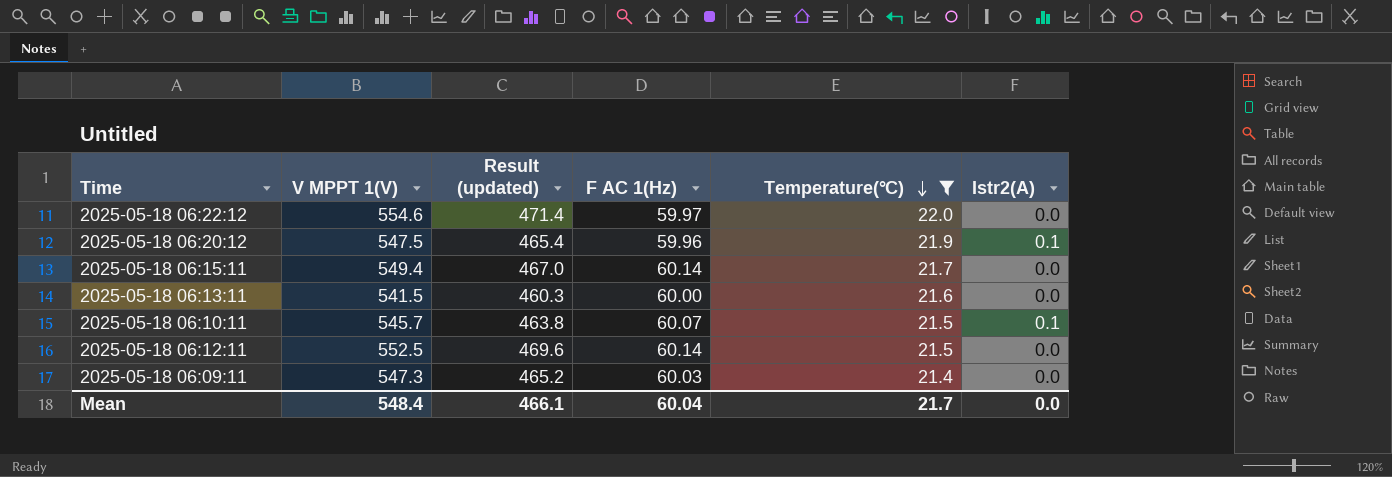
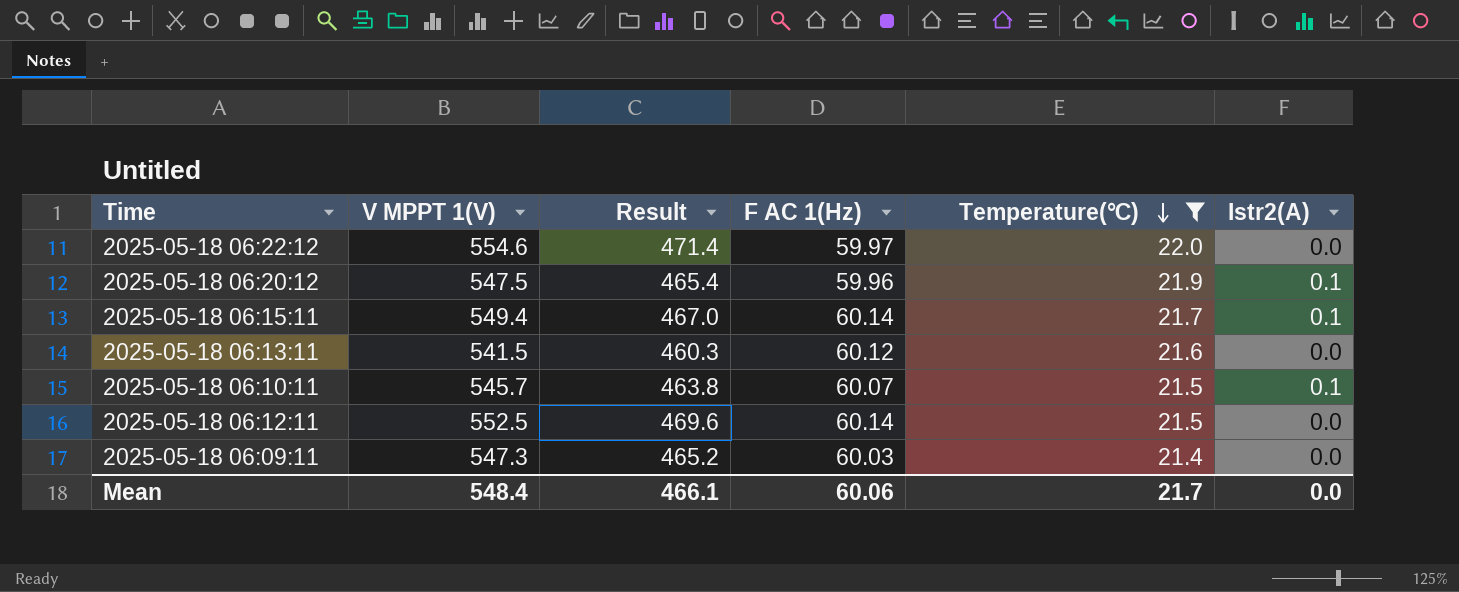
column name: Result (updated) -> Result
2025-05-18 06:15:11 | Istr2(A): 0.0 -> 0.1
2025-05-18 06:13:11 | F AC 1(Hz): 60.00 -> 60.12
Mean | F AC 1(Hz): 60.04 -> 60.06

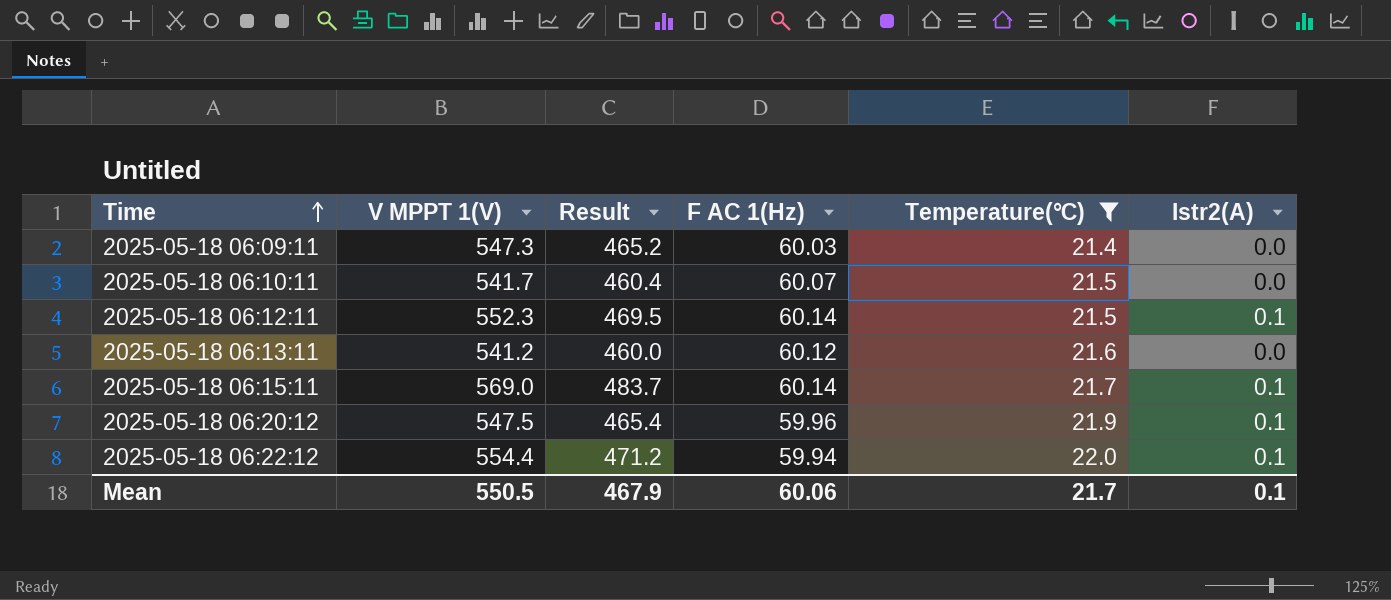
row order: Temperature(℃) descending -> Time ascending
2025-05-18 06:10:11 | V MPPT 1(V): 545.7 -> 541.7
2025-05-18 06:10:11 | Result: 463.8 -> 460.4
2025-05-18 06:10:11 | Istr2(A): 0.1 -> 0.0
2025-05-18 06:12:11 | V MPPT 1(V): 552.5 -> 552.3
2025-05-18 06:12:11 | Result: 469.6 -> 469.5
2025-05-18 06:12:11 | Istr2(A): 0.0 -> 0.1
2025-05-18 06:13:11 | V MPPT 1(V): 541.5 -> 541.2
2025-05-18 06:13:11 | Result: 460.3 -> 460.0
2025-05-18 06:15:11 | V MPPT 1(V): 549.4 -> 569.0
2025-05-18 06:15:11 | Result: 467.0 -> 483.7
2025-05-18 06:22:12 | V MPPT 1(V): 554.6 -> 554.4
2025-05-18 06:22:12 | Result: 471.4 -> 471.2
2025-05-18 06:22:12 | F AC 1(Hz): 59.97 -> 59.94
2025-05-18 06:22:12 | Istr2(A): 0.0 -> 0.1
Mean | V MPPT 1(V): 548.4 -> 550.5
Mean | Result: 466.1 -> 467.9
Mean | Istr2(A): 0.0 -> 0.1

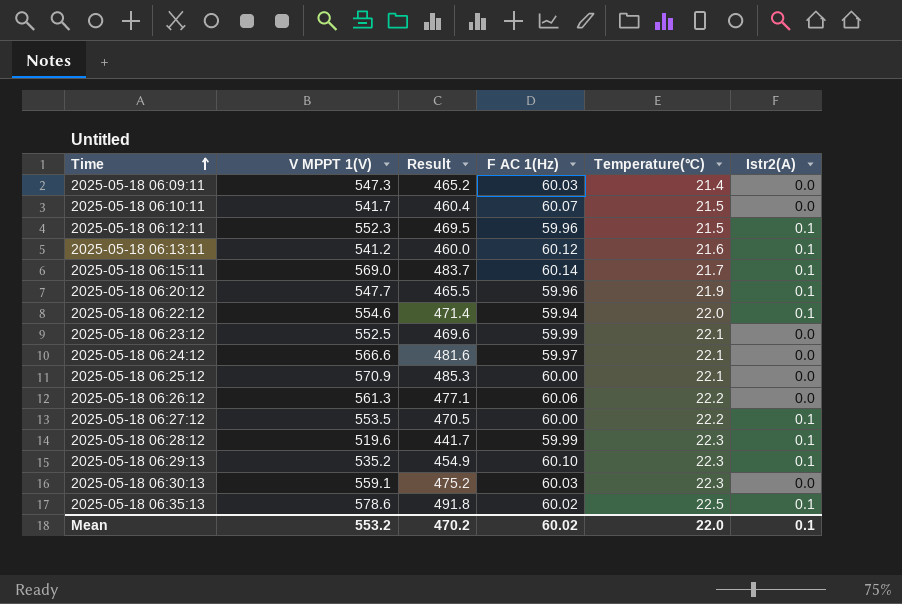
filter: Temperature(℃) <= 22.0 -> none
2025-05-18 06:12:11 | F AC 1(Hz): 60.14 -> 59.96
2025-05-18 06:13:11 | Istr2(A): 0.0 -> 0.1
2025-05-18 06:20:12 | V MPPT 1(V): 547.5 -> 547.7
2025-05-18 06:20:12 | Result: 465.4 -> 465.5
2025-05-18 06:22:12 | V MPPT 1(V): 554.4 -> 554.6
2025-05-18 06:22:12 | Result: 471.2 -> 471.4
Mean | V MPPT 1(V): 550.5 -> 553.2
Mean | Result: 467.9 -> 470.2
Mean | F AC 1(Hz): 60.06 -> 60.02
Mean | Temperature(℃): 21.7 -> 22.0

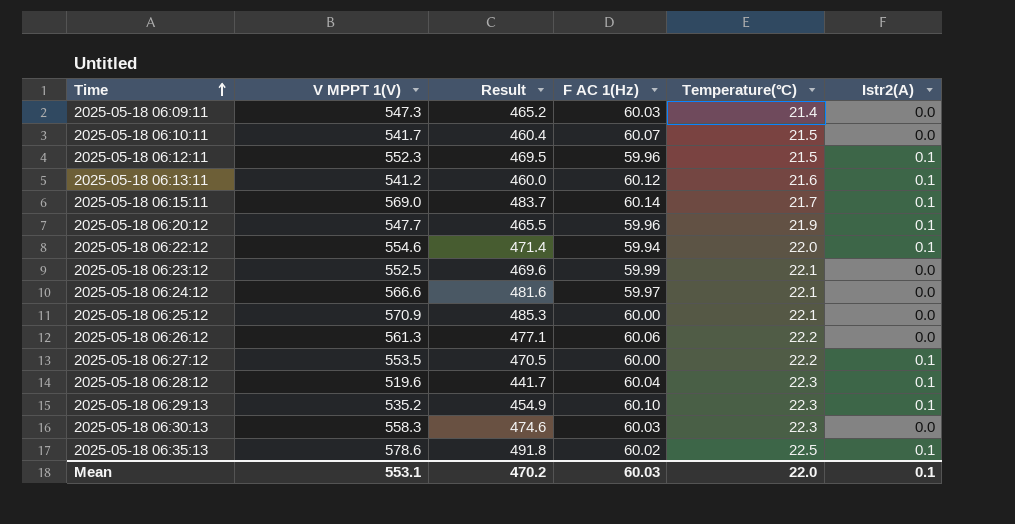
2025-05-18 06:28:12 | F AC 1(Hz): 59.99 -> 60.04
2025-05-18 06:30:13 | V MPPT 1(V): 559.1 -> 558.3
2025-05-18 06:30:13 | Result: 475.2 -> 474.6
Mean | V MPPT 1(V): 553.2 -> 553.1
Mean | F AC 1(Hz): 60.02 -> 60.03

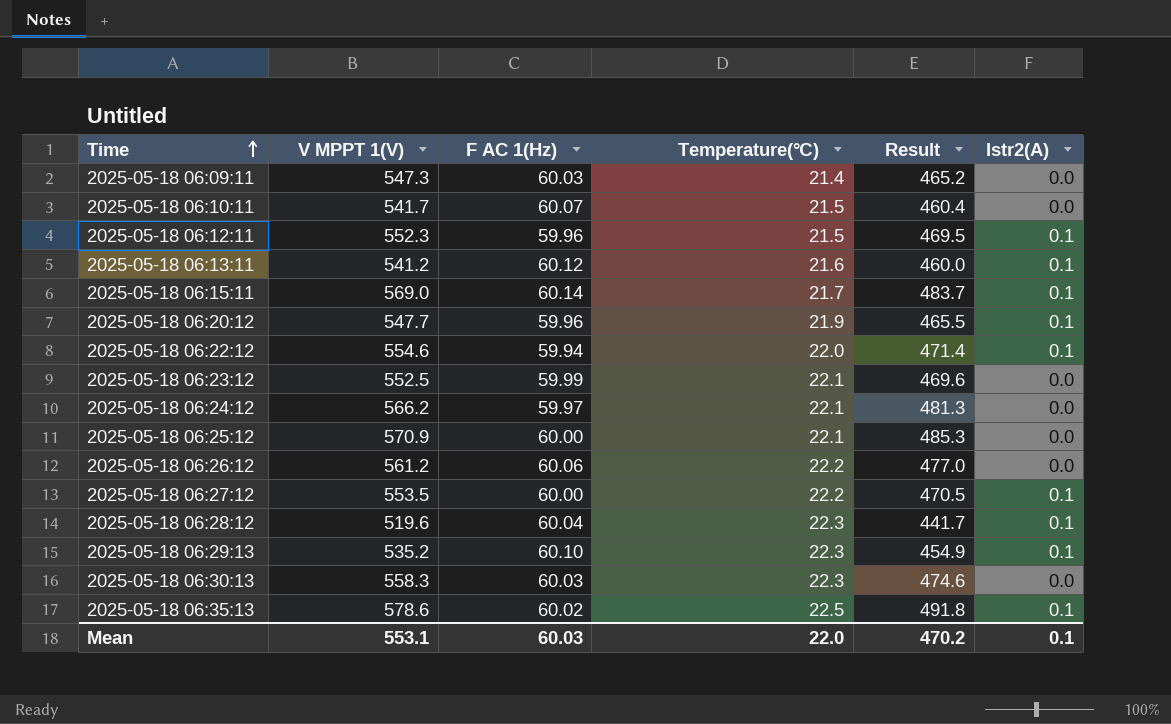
column Result | position: 3 -> 5
2025-05-18 06:24:12 | V MPPT 1(V): 566.6 -> 566.2
2025-05-18 06:24:12 | Result: 481.6 -> 481.3
2025-05-18 06:26:12 | V MPPT 1(V): 561.3 -> 561.2
2025-05-18 06:26:12 | Result: 477.1 -> 477.0

